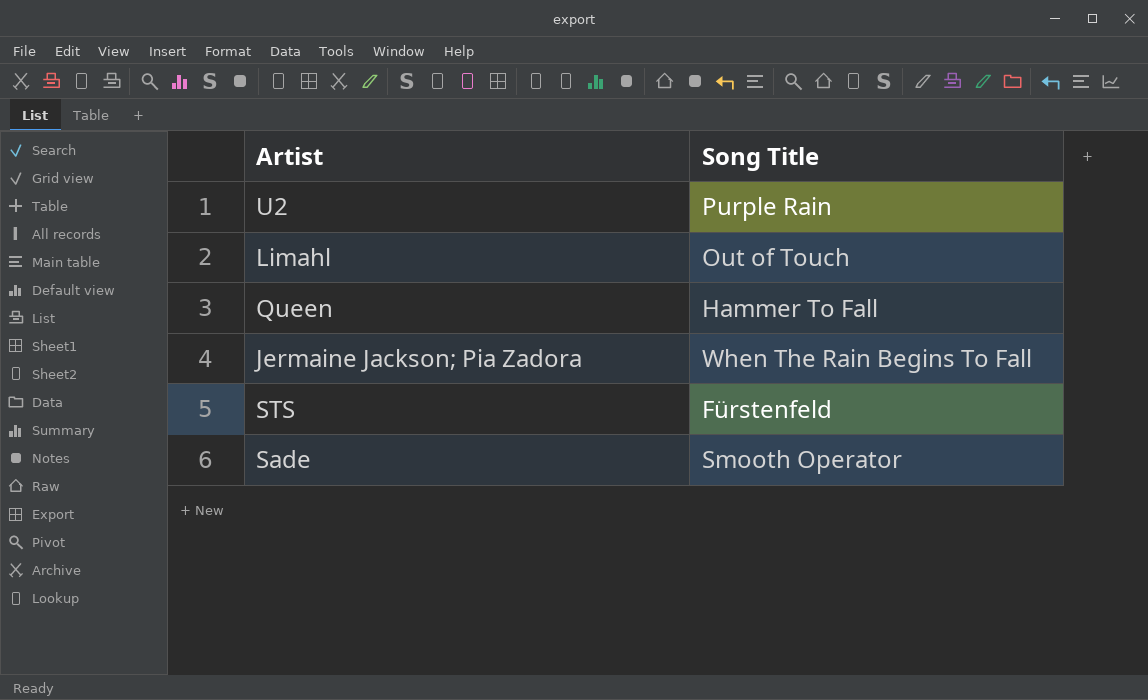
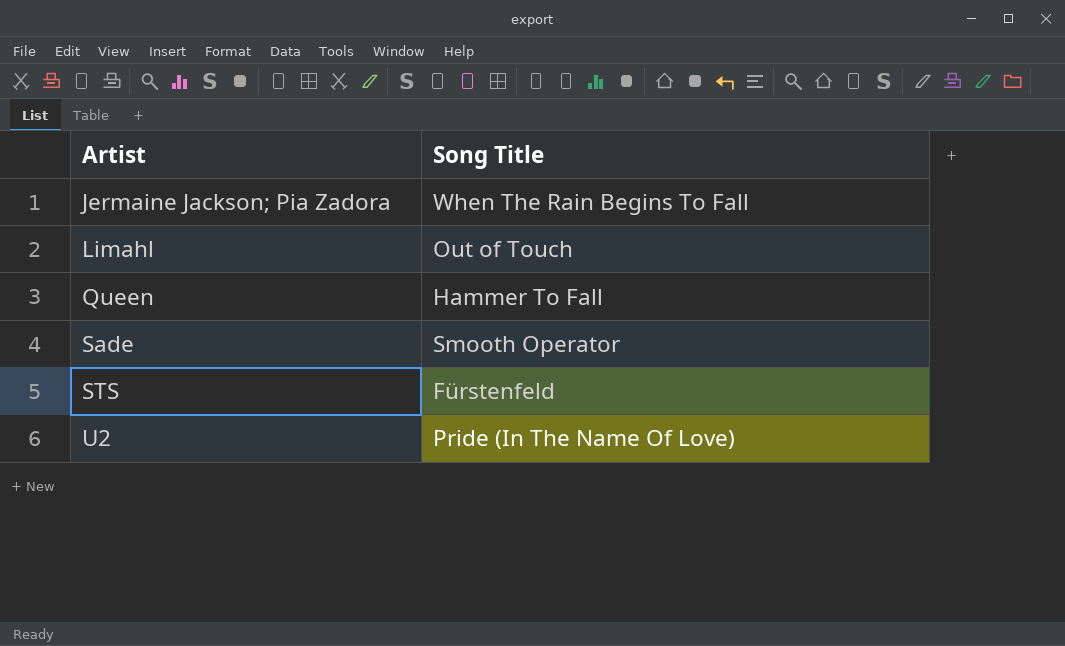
row order: none -> Artist ascending
U2 | Song Title: Purple Rain -> Pride (In The Name Of Love)

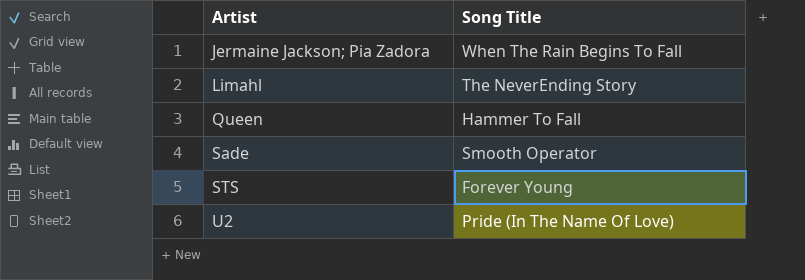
Limahl | Song Title: Out of Touch -> The NeverEnding Story
STS | Song Title: Fürstenfeld -> Forever Young

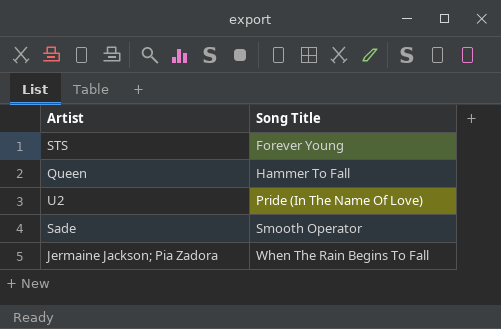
row order: Artist ascending -> Song Title ascending
row Limahl: The NeverEnding Story -> none

